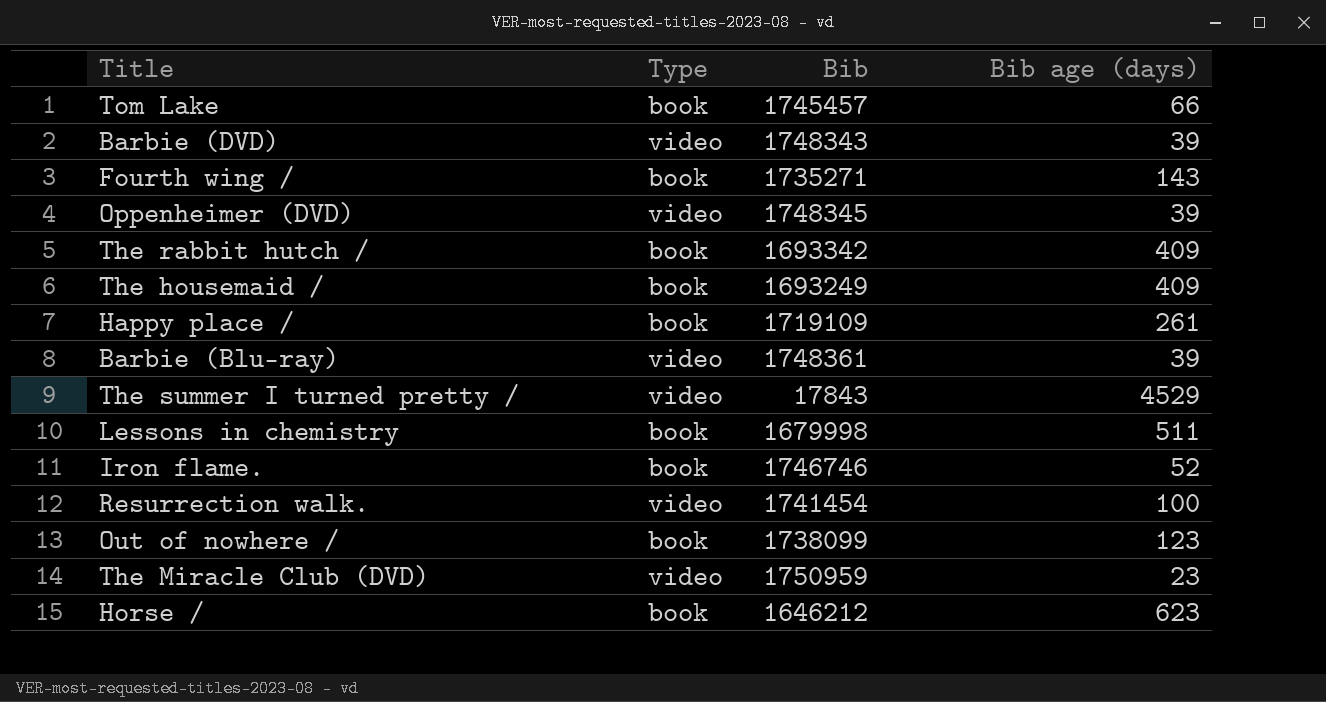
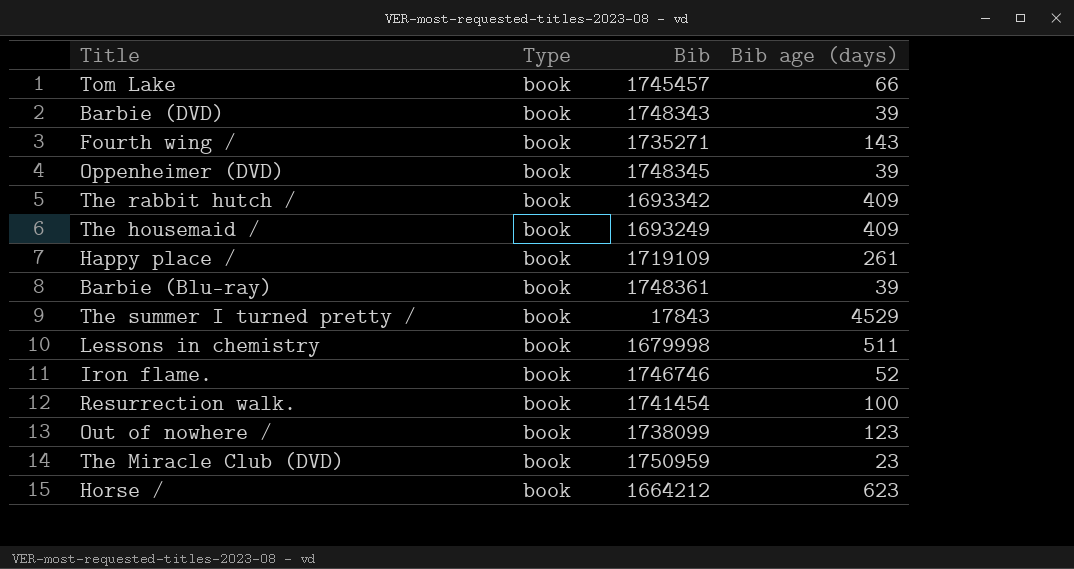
Barbie (DVD) | Type: video -> book
Oppenheimer (DVD) | Type: video -> book
Barbie (Blu-ray) | Type: video -> book
The summer I turned pretty / | Type: video -> book
Resurrection walk. | Type: video -> book
The Miracle Club (DVD) | Type: video -> book
Horse / | Bib: 1646212 -> 1664212

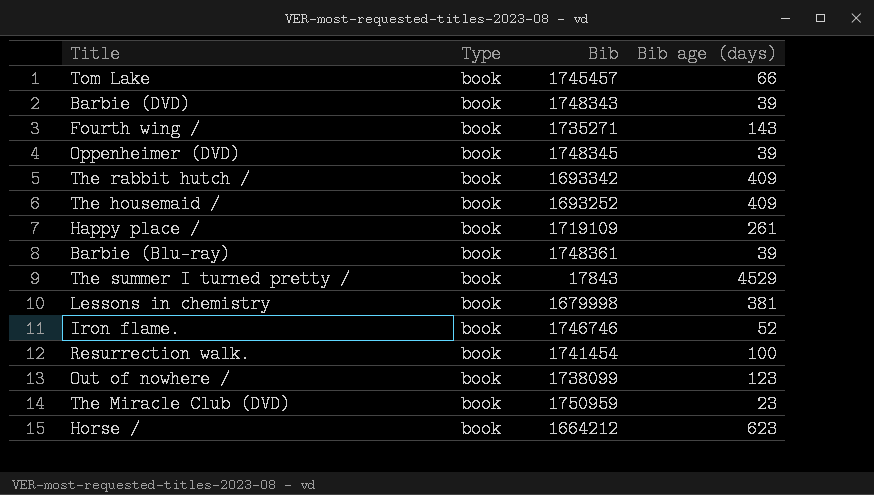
The housemaid / | Bib: 1693249 -> 1693252
Lessons in chemistry | Bib age (days): 511 -> 381

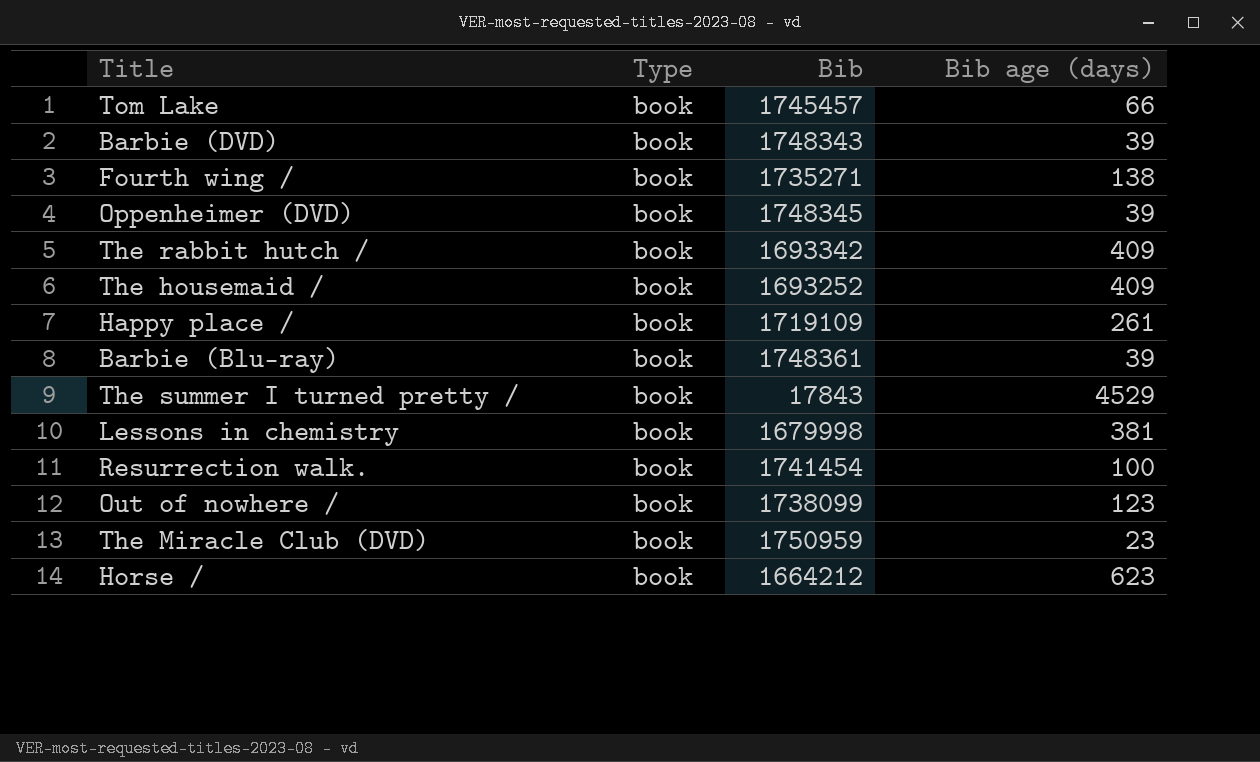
row Iron flame.: book | 1746746 | 52 -> none
Fourth wing / | Bib age (days): 143 -> 138

